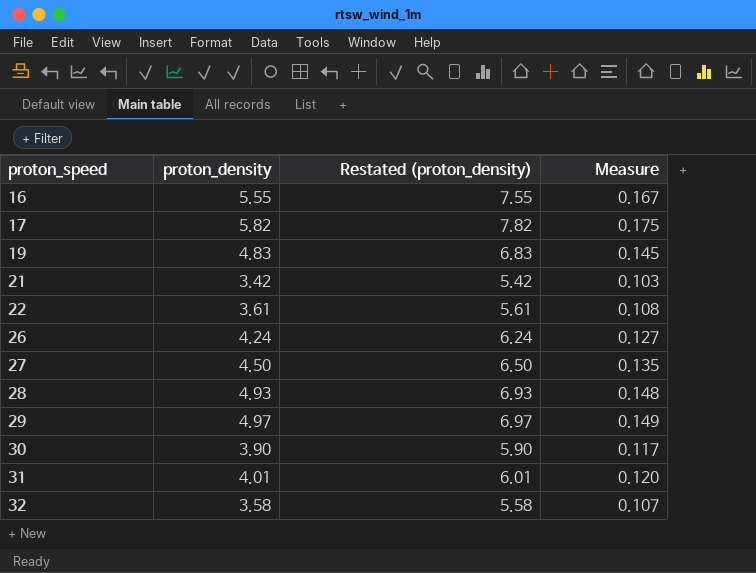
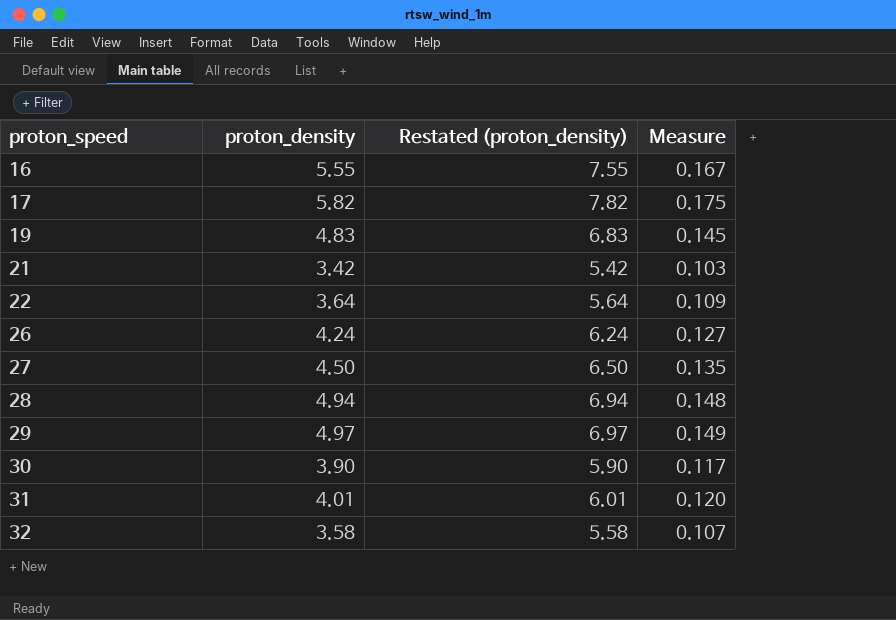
22 | proton_density: 3.61 -> 3.64
22 | Restated (proton_density): 5.61 -> 5.64
22 | Measure: 0.108 -> 0.109
28 | proton_density: 4.93 -> 4.94
28 | Restated (proton_density): 6.93 -> 6.94

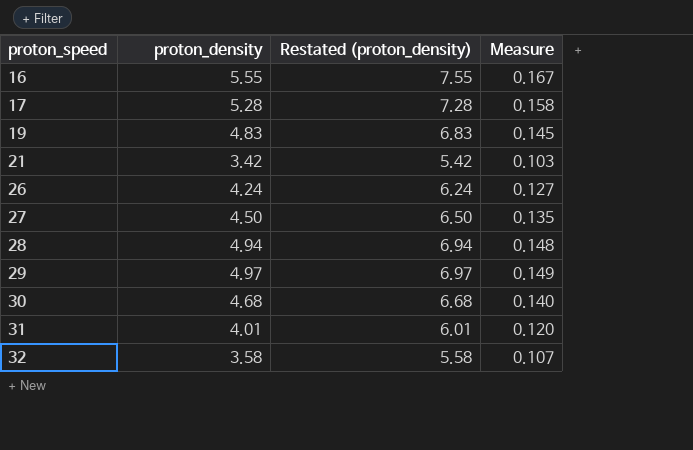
row 22: 3.64 | 5.64 | 0.109 -> none
17 | proton_density: 5.82 -> 5.28
17 | Restated (proton_density): 7.82 -> 7.28
17 | Measure: 0.175 -> 0.158
30 | proton_density: 3.90 -> 4.68
30 | Restated (proton_density): 5.90 -> 6.68
30 | Measure: 0.117 -> 0.140

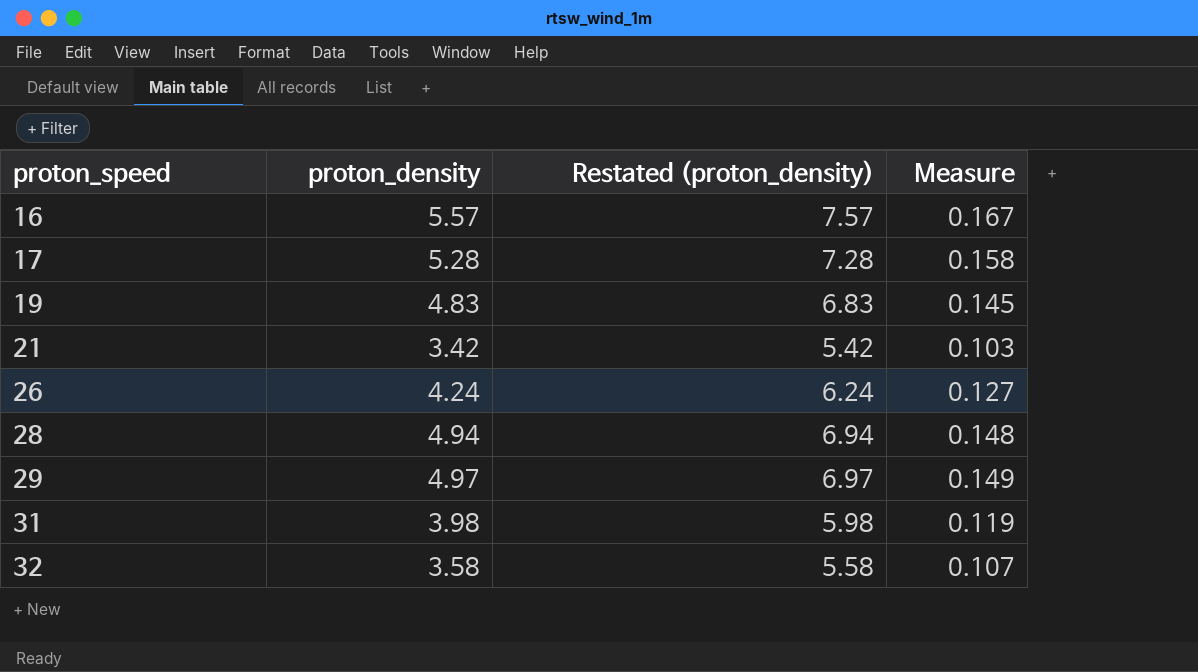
row 27: 4.50 | 6.50 | 0.135 -> none
row 30: 4.68 | 6.68 | 0.140 -> none
16 | proton_density: 5.55 -> 5.57
16 | Restated (proton_density): 7.55 -> 7.57
31 | proton_density: 4.01 -> 3.98
31 | Restated (proton_density): 6.01 -> 5.98
31 | Measure: 0.120 -> 0.119

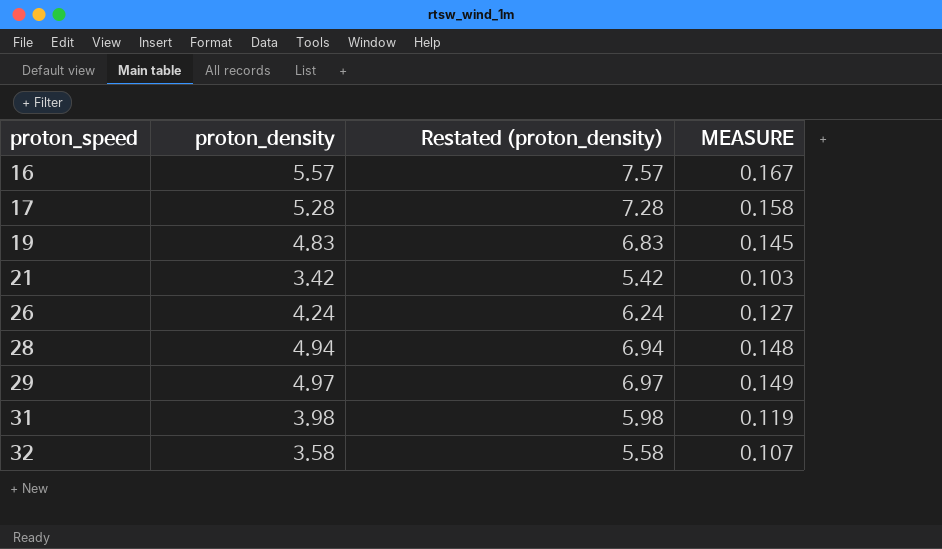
column name: Measure -> MEASURE

